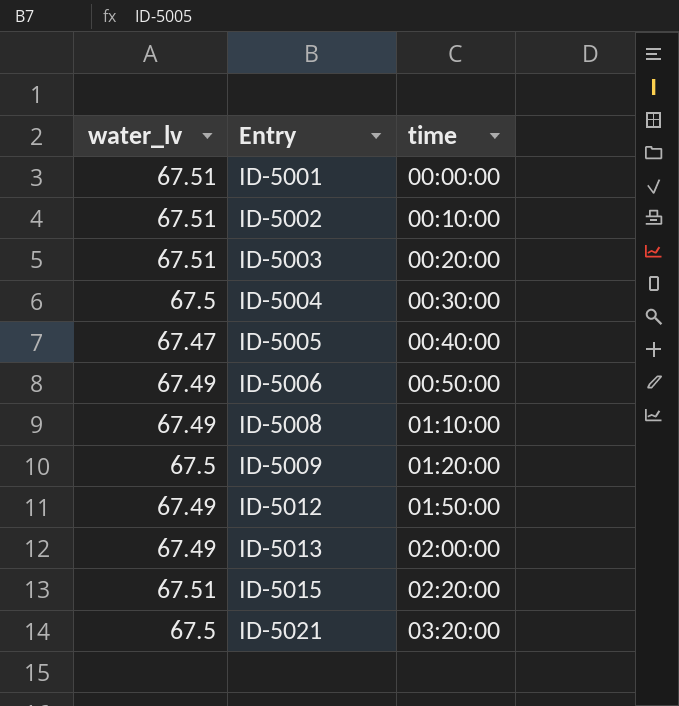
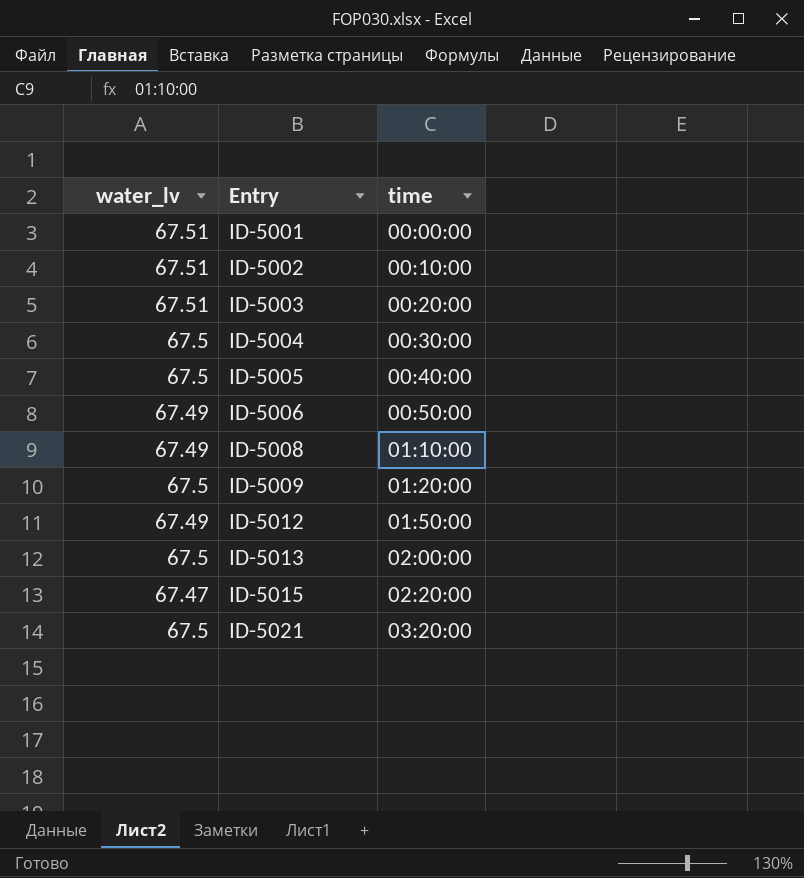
ID-5005 | water_lv: 67.47 -> 67.5
ID-5013 | water_lv: 67.49 -> 67.5
ID-5015 | water_lv: 67.51 -> 67.47

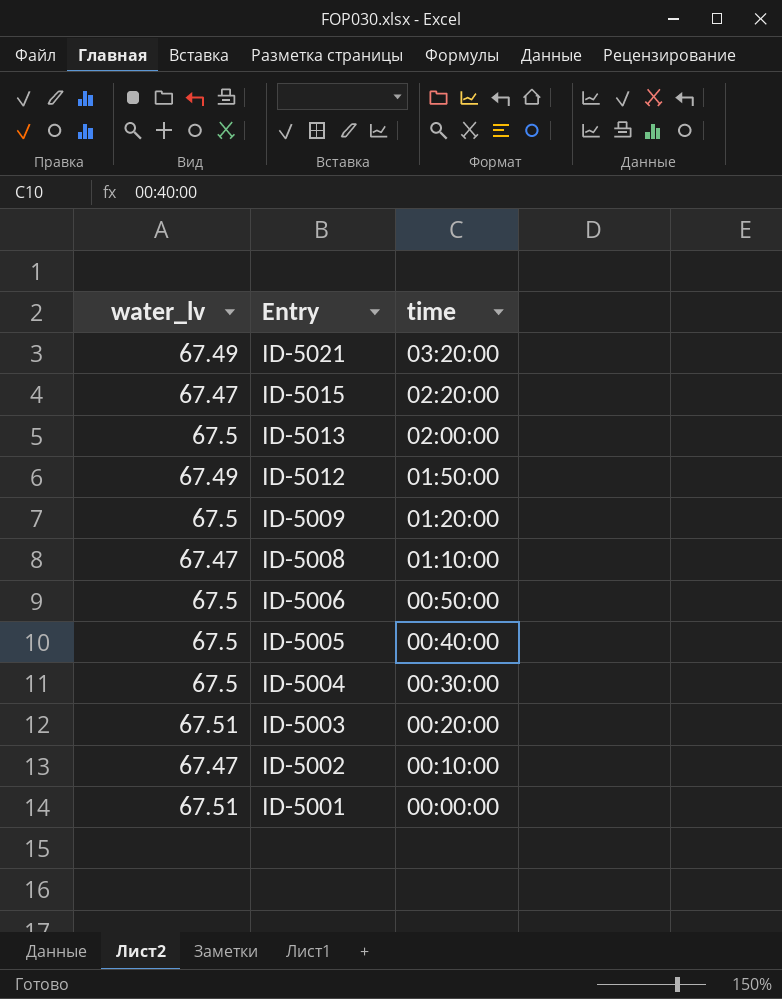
row order: Entry ascending -> Entry descending
ID-5021 | water_lv: 67.5 -> 67.49
ID-5008 | water_lv: 67.49 -> 67.47
ID-5006 | water_lv: 67.49 -> 67.5
ID-5002 | water_lv: 67.51 -> 67.47

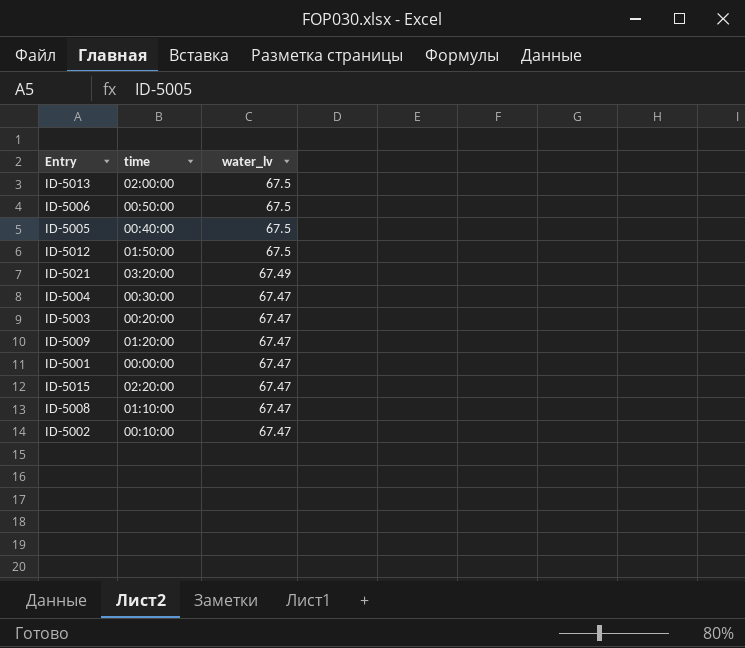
row order: Entry descending -> water_lv descending
column water_lv | position: 1 -> 3
ID-5012 | water_lv: 67.49 -> 67.5
ID-5004 | water_lv: 67.5 -> 67.47
ID-5003 | water_lv: 67.51 -> 67.47
ID-5009 | water_lv: 67.5 -> 67.47
ID-5001 | water_lv: 67.51 -> 67.47

